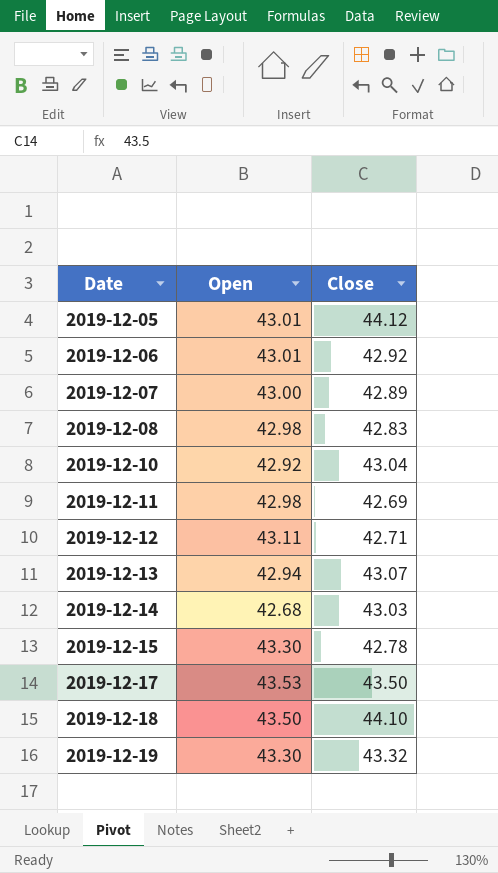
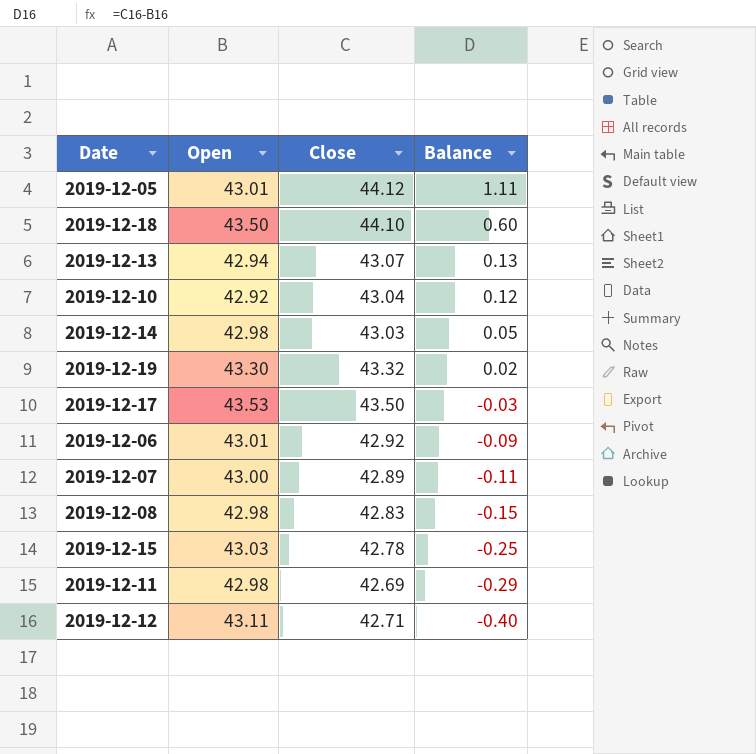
row order: Date ascending -> Balance descending
column Balance | formula: none -> [Close] - [Open]
2019-12-14 | Open: 42.68 -> 42.98
2019-12-15 | Open: 43.30 -> 43.03

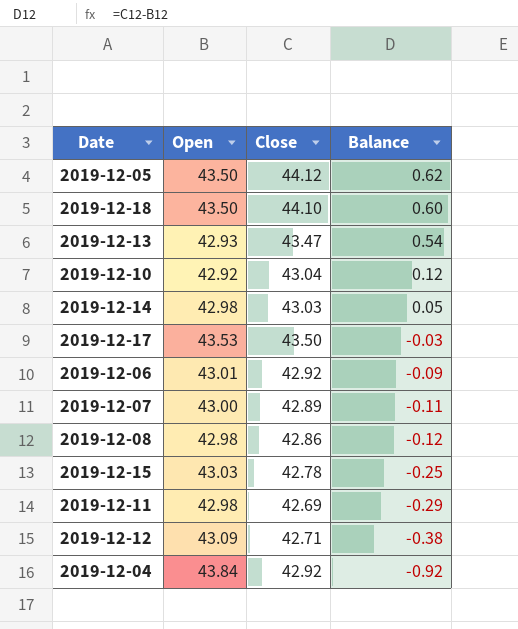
row 2019-12-19: 43.30 | 43.32 | 0.02 -> none
2019-12-05 | Open: 43.01 -> 43.50
2019-12-05 | Balance: 1.11 -> 0.62
2019-12-13 | Open: 42.94 -> 42.93
2019-12-13 | Close: 43.07 -> 43.47
2019-12-13 | Balance: 0.13 -> 0.54
2019-12-08 | Close: 42.83 -> 42.86
2019-12-08 | Balance: -0.15 -> -0.12
2019-12-12 | Open: 43.11 -> 43.09
2019-12-12 | Balance: -0.40 -> -0.38
row 2019-12-04: none -> 43.84 | 42.92 | -0.92

